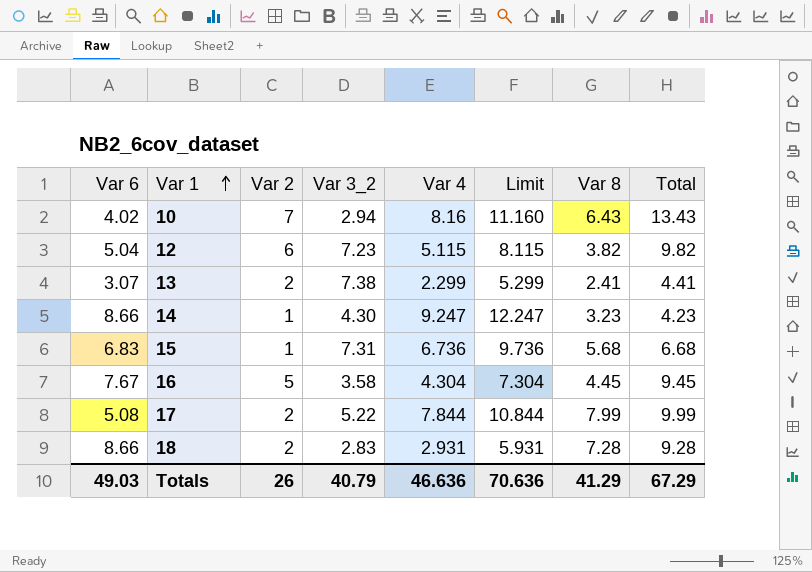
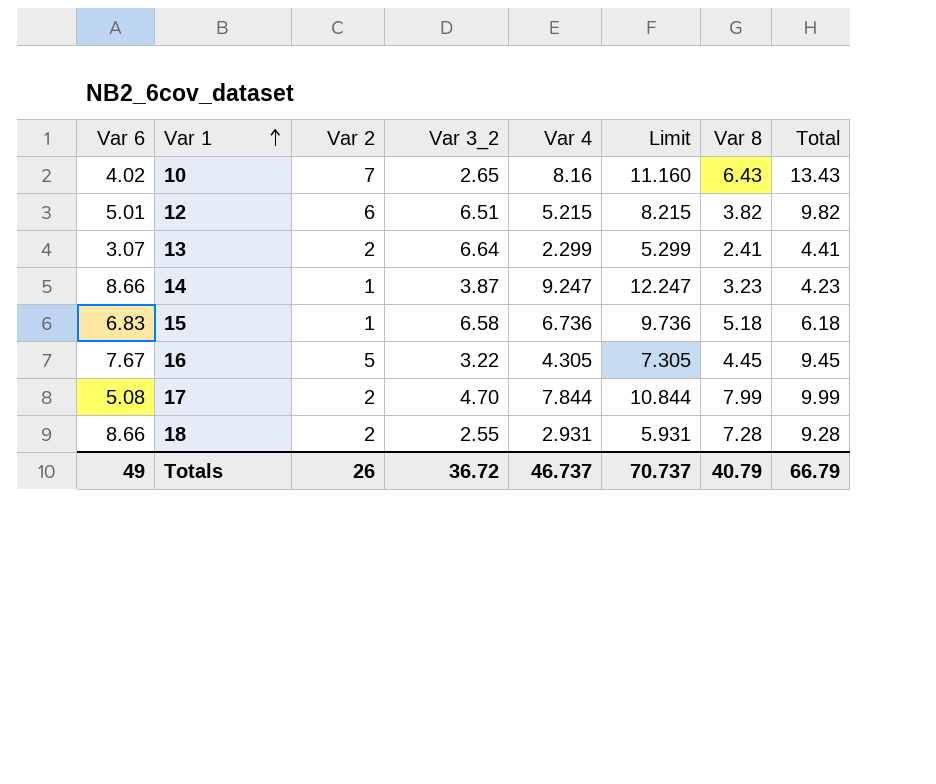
10 | Var 3_2: 2.94 -> 2.65
12 | Var 6: 5.04 -> 5.01
12 | Var 3_2: 7.23 -> 6.51
12 | Var 4: 5.115 -> 5.215
12 | Limit: 8.115 -> 8.215
13 | Var 3_2: 7.38 -> 6.64
14 | Var 3_2: 4.30 -> 3.87
15 | Var 3_2: 7.31 -> 6.58
15 | Var 8: 5.68 -> 5.18
15 | Total: 6.68 -> 6.18
16 | Var 3_2: 3.58 -> 3.22
16 | Var 4: 4.304 -> 4.305
16 | Limit: 7.304 -> 7.305
17 | Var 3_2: 5.22 -> 4.70
18 | Var 3_2: 2.83 -> 2.55
Totals | Var 6: 49.03 -> 49
Totals | Var 3_2: 40.79 -> 36.72
Totals | Var 4: 46.636 -> 46.737
Totals | Limit: 70.636 -> 70.737
Totals | Var 8: 41.29 -> 40.79
Totals | Total: 67.29 -> 66.79

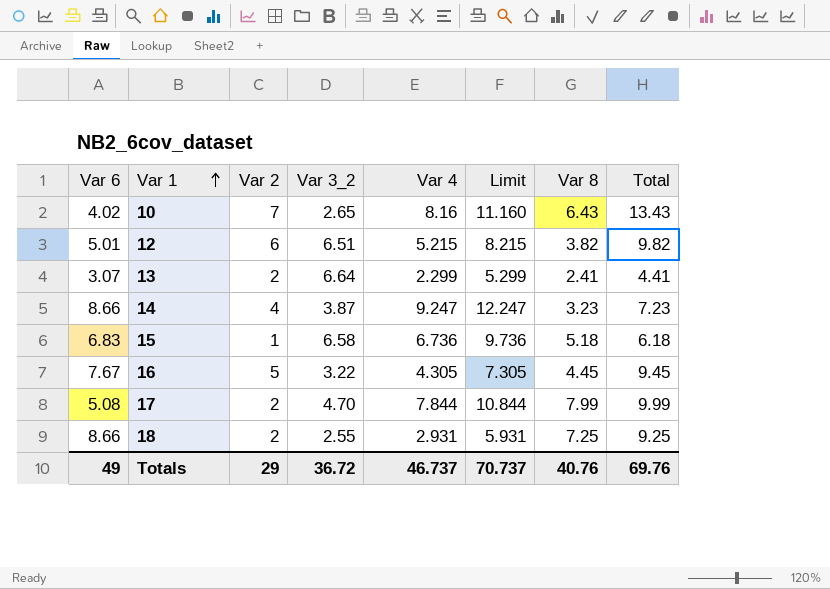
14 | Var 2: 1 -> 4
14 | Total: 4.23 -> 7.23
18 | Var 8: 7.28 -> 7.25
18 | Total: 9.28 -> 9.25
Totals | Var 2: 26 -> 29
Totals | Var 8: 40.79 -> 40.76
Totals | Total: 66.79 -> 69.76

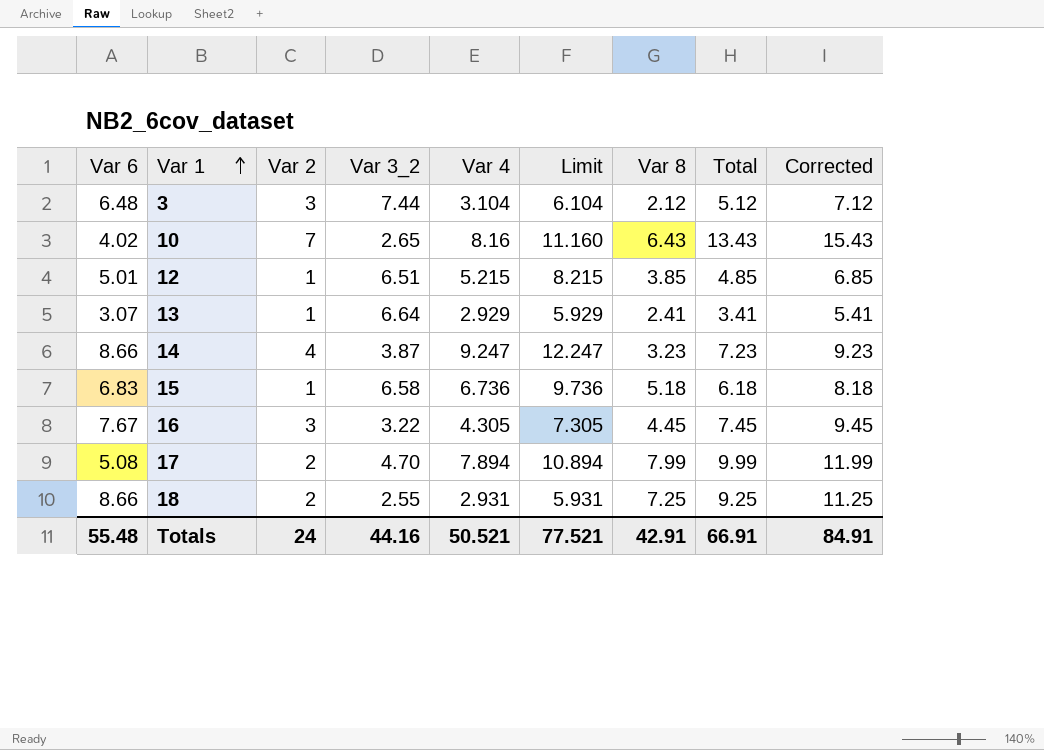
column Corrected | formula: none -> [Total] + 2
row 3: none -> 6.48 | 3 | 7.44 | 3.104 | 6.104 | 2.12 | 5.12 | 7.12
12 | Var 2: 6 -> 1
12 | Var 8: 3.82 -> 3.85
12 | Total: 9.82 -> 4.85
13 | Var 2: 2 -> 1
13 | Var 4: 2.299 -> 2.929
13 | Limit: 5.299 -> 5.929
13 | Total: 4.41 -> 3.41
16 | Var 2: 5 -> 3
16 | Total: 9.45 -> 7.45
17 | Var 4: 7.844 -> 7.894
17 | Limit: 10.844 -> 10.894
Totals | Var 6: 49 -> 55.48
Totals | Var 2: 29 -> 24
Totals | Var 3_2: 36.72 -> 44.16
Totals | Var 4: 46.737 -> 50.521
Totals | Limit: 70.737 -> 77.521
Totals | Var 8: 40.76 -> 42.91
Totals | Total: 69.76 -> 66.91

